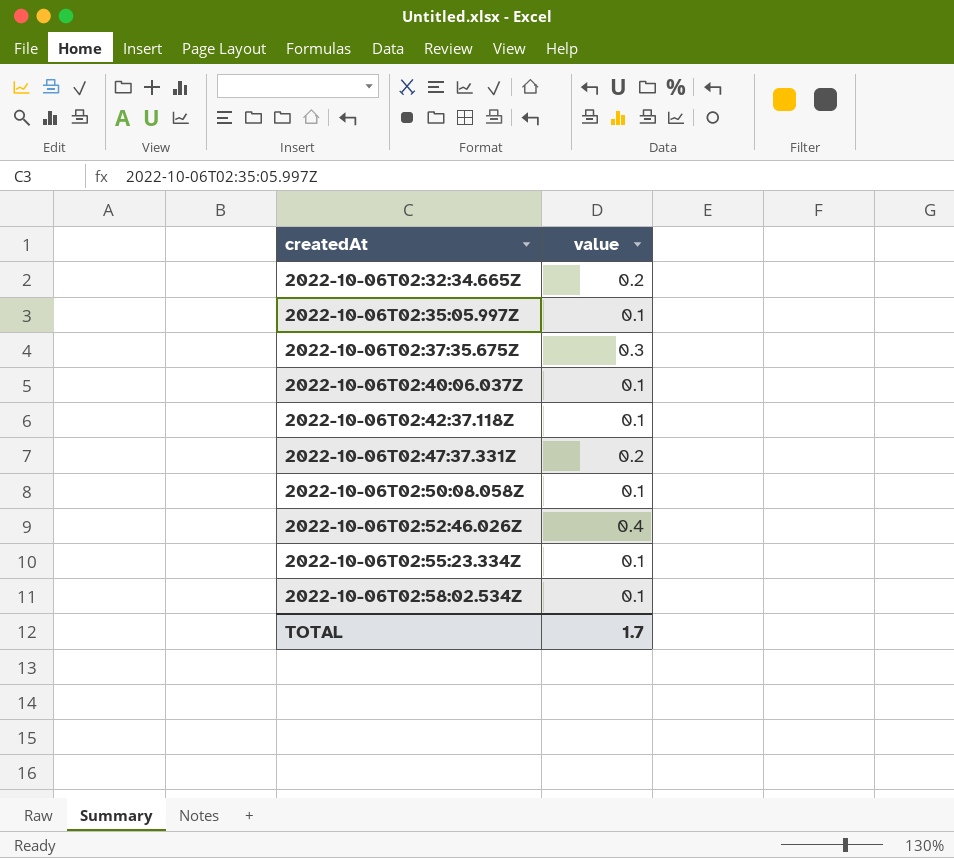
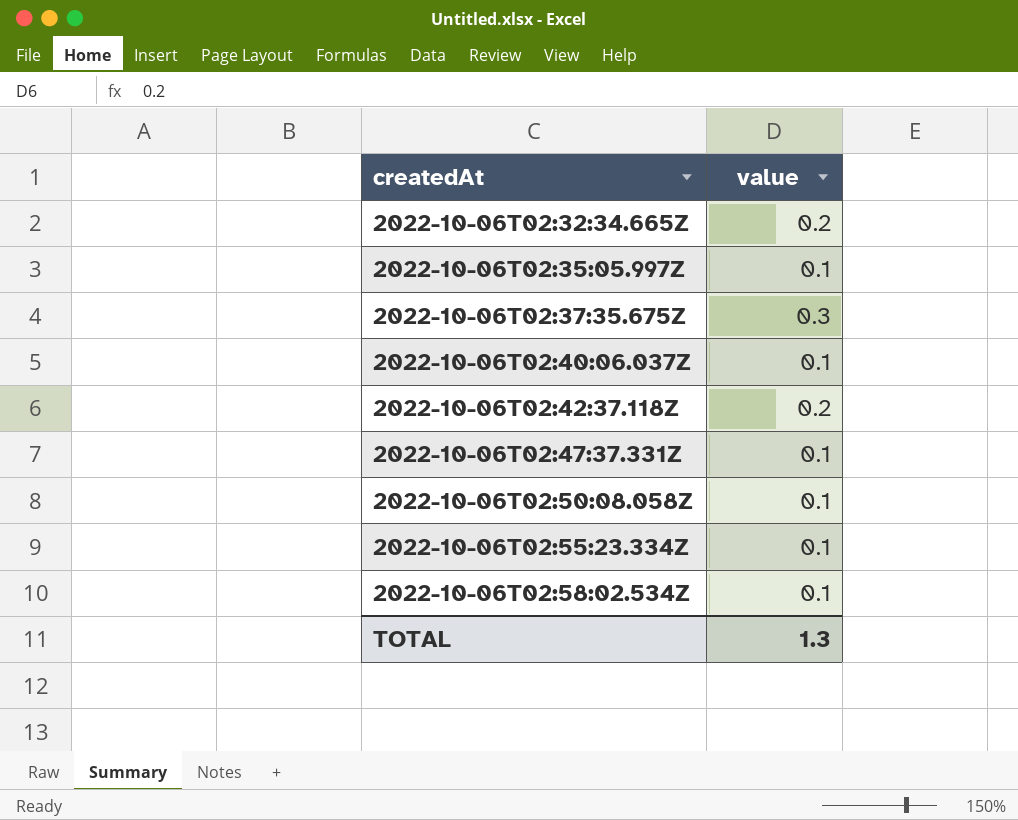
row 2022-10-06T02:52:46.026Z: 0.4 -> none
2022-10-06T02:42:37.118Z | value: 0.1 -> 0.2
2022-10-06T02:47:37.331Z | value: 0.2 -> 0.1
TOTAL | value: 1.7 -> 1.3

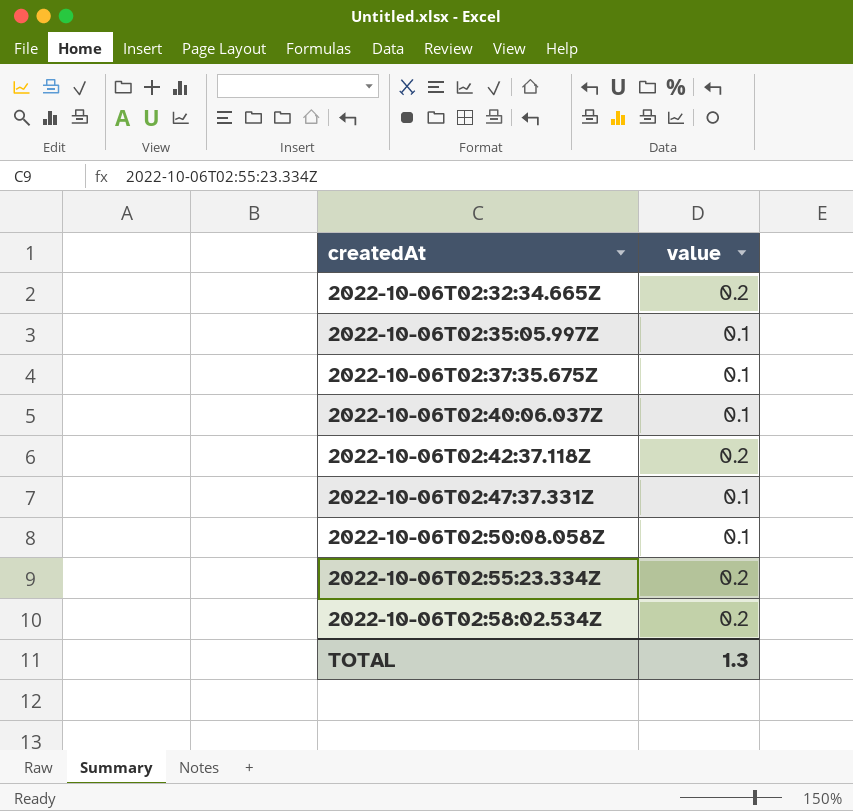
2022-10-06T02:37:35.675Z | value: 0.3 -> 0.1
2022-10-06T02:55:23.334Z | value: 0.1 -> 0.2
2022-10-06T02:58:02.534Z | value: 0.1 -> 0.2

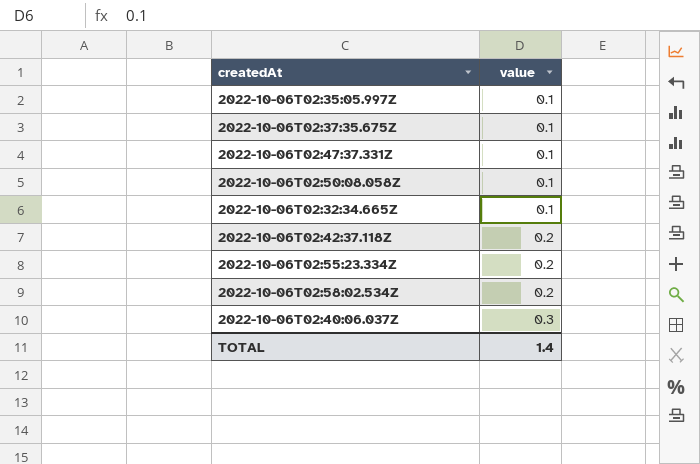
row order: createdAt ascending -> value ascending
2022-10-06T02:32:34.665Z | value: 0.2 -> 0.1
2022-10-06T02:40:06.037Z | value: 0.1 -> 0.3
TOTAL | value: 1.3 -> 1.4

